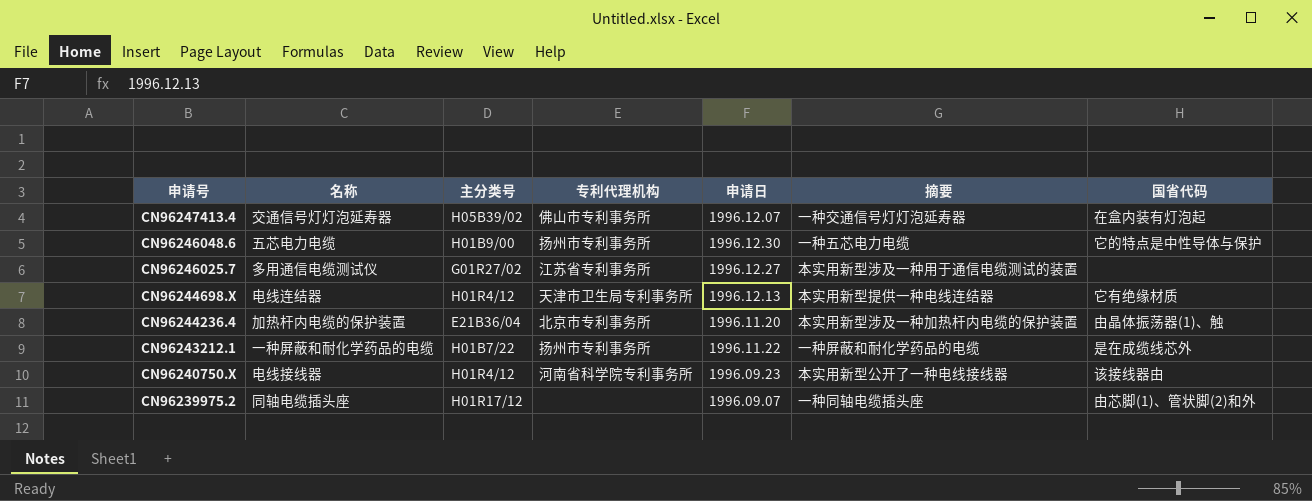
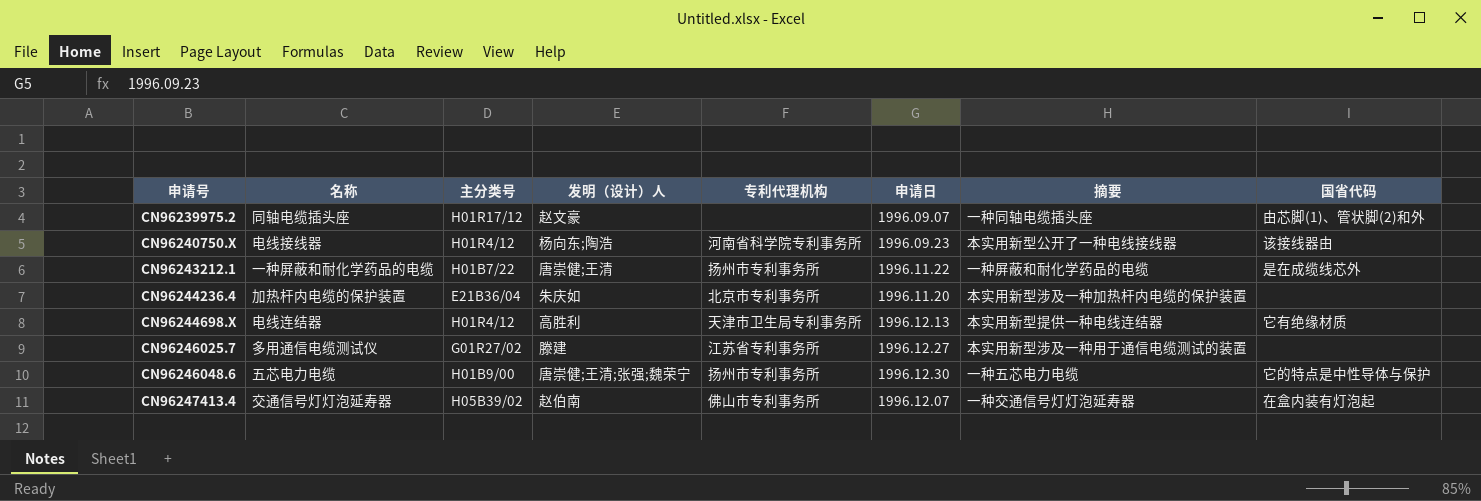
row order: 申请号 descending -> 申请号 ascending
column 发明（设计）人 | position: none -> 4
CN96244236.4 | 国省代码: 由晶体振荡器(1)、触 -> none

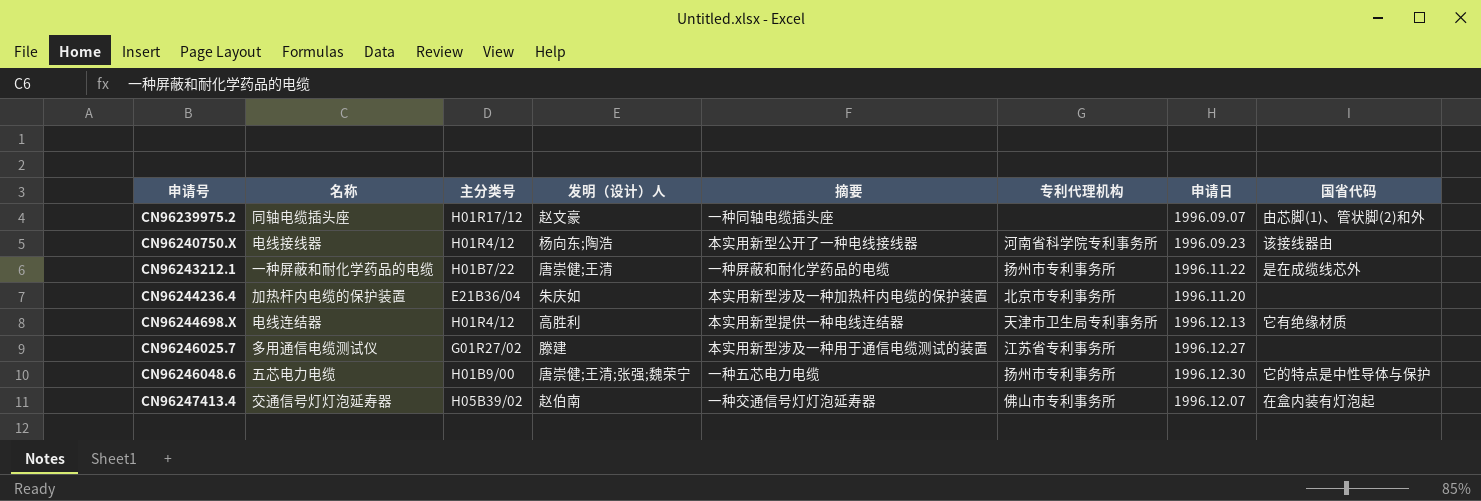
column 摘要 | position: 7 -> 5

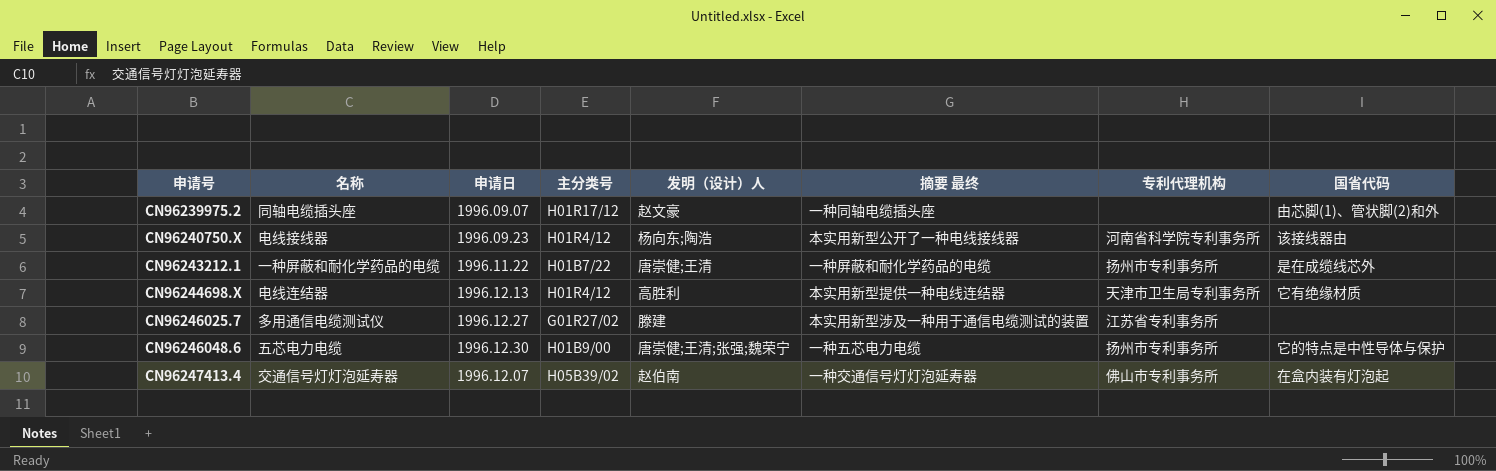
column 申请日 | position: 7 -> 3
column name: 摘要 -> 摘要 最终
row CN96244236.4: 加热杆内电缆的保护装置 | E21B36/04 | 朱庆如 | 本实用新型涉及一种加热杆内电缆的保护装置 | 北京市专利事务所 | 1996.11.20 | none -> none

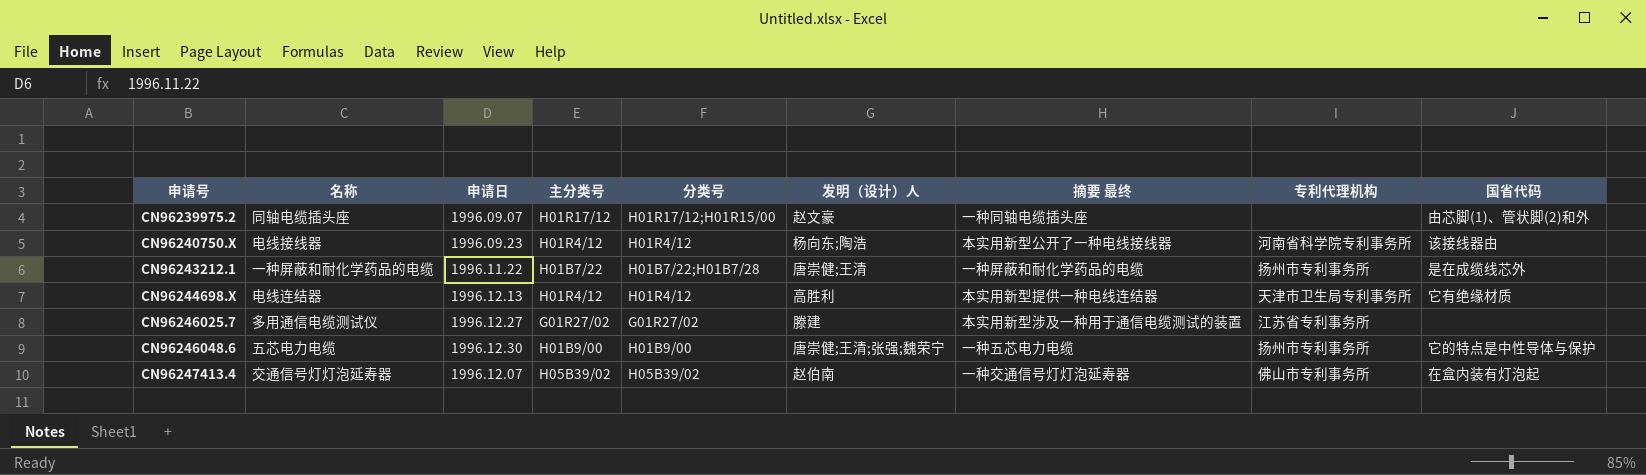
column 分类号 | position: none -> 5

